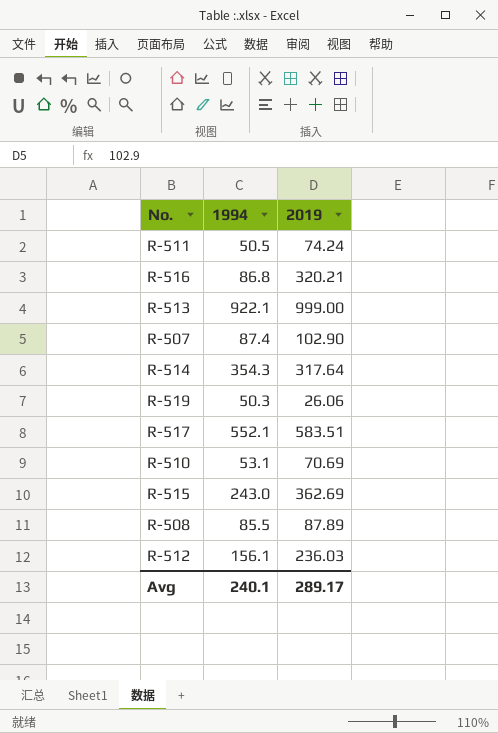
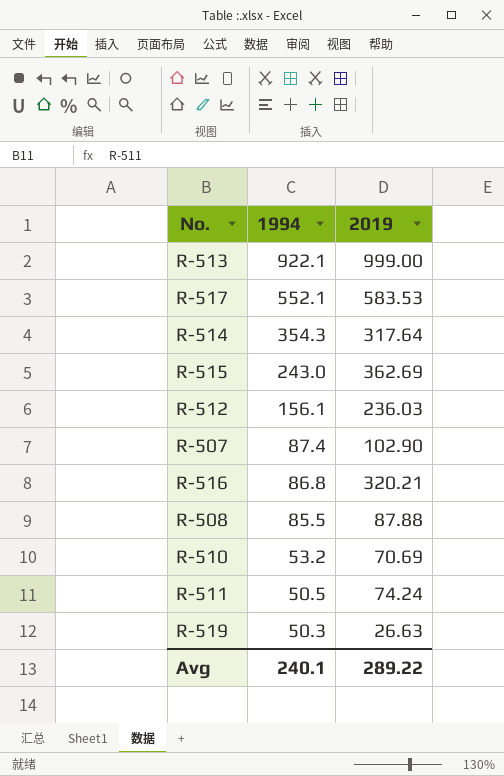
row order: none -> 1994 descending
R-517 | 2019: 583.51 -> 583.53
R-508 | 2019: 87.89 -> 87.88
R-510 | 1994: 53.1 -> 53.2
R-519 | 2019: 26.06 -> 26.63
Avg | 2019: 289.17 -> 289.22

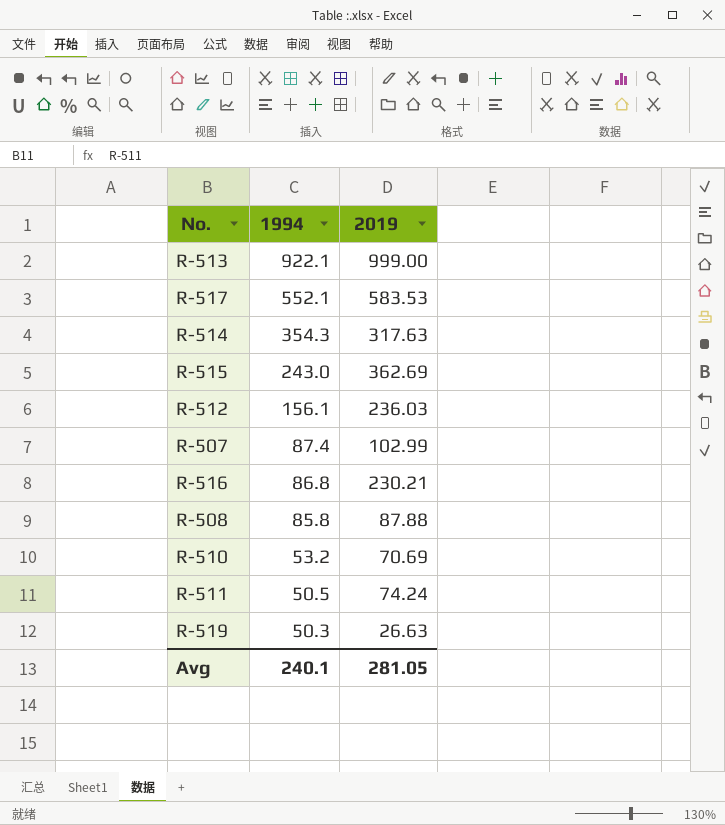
R-514 | 2019: 317.64 -> 317.63
R-507 | 2019: 102.90 -> 102.99
R-516 | 2019: 320.21 -> 230.21
R-508 | 1994: 85.5 -> 85.8
Avg | 2019: 289.22 -> 281.05

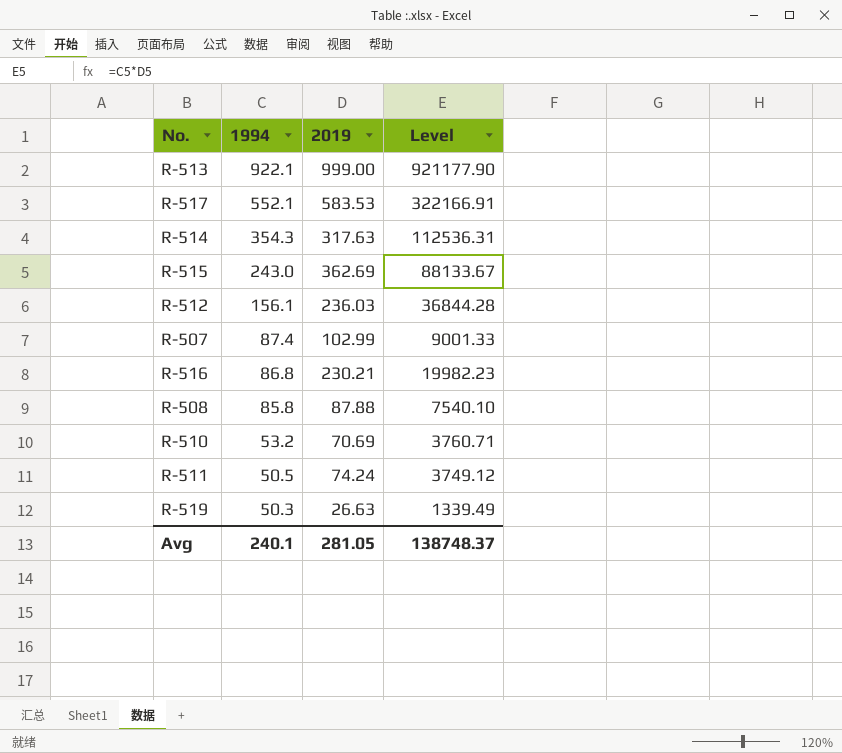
column Level | formula: none -> [1994] * [2019]

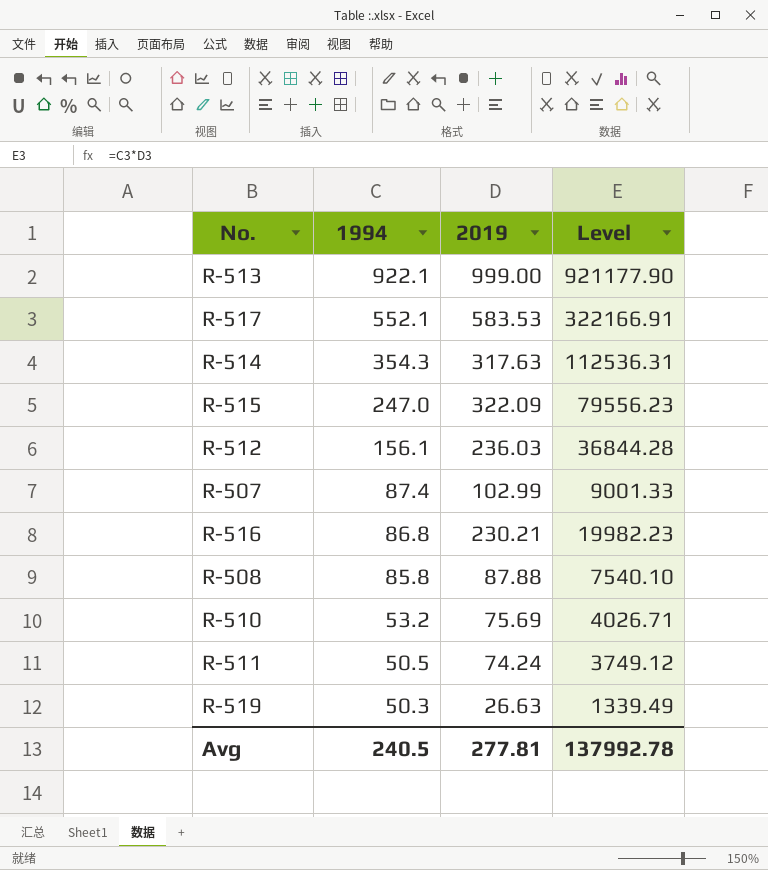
R-515 | 1994: 243.0 -> 247.0
R-515 | 2019: 362.69 -> 322.09
R-515 | Level: 88133.67 -> 79556.23
R-510 | 2019: 70.69 -> 75.69
R-510 | Level: 3760.71 -> 4026.71
Avg | 1994: 240.1 -> 240.5
Avg | 2019: 281.05 -> 277.81
Avg | Level: 138748.37 -> 137992.78

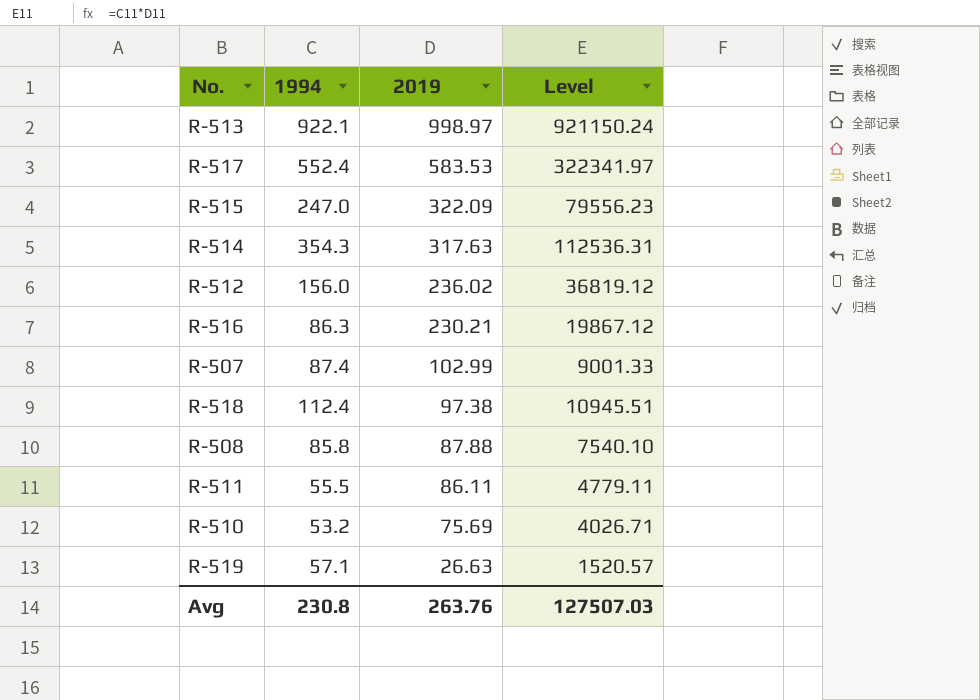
row order: 1994 descending -> 2019 descending
R-513 | 2019: 999.00 -> 998.97
R-513 | Level: 921177.90 -> 921150.24
R-517 | 1994: 552.1 -> 552.4
R-517 | Level: 322166.91 -> 322341.97
R-512 | 1994: 156.1 -> 156.0
R-512 | 2019: 236.03 -> 236.02
R-512 | Level: 36844.28 -> 36819.12
R-516 | 1994: 86.8 -> 86.3
R-516 | Level: 19982.23 -> 19867.12
row R-518: none -> 112.4 | 97.38 | 10945.51
R-511 | 1994: 50.5 -> 55.5
R-511 | 2019: 74.24 -> 86.11
R-511 | Level: 3749.12 -> 4779.11
R-519 | 1994: 50.3 -> 57.1
R-519 | Level: 1339.49 -> 1520.57
Avg | 1994: 240.5 -> 230.8
Avg | 2019: 277.81 -> 263.76
Avg | Level: 137992.78 -> 127507.03

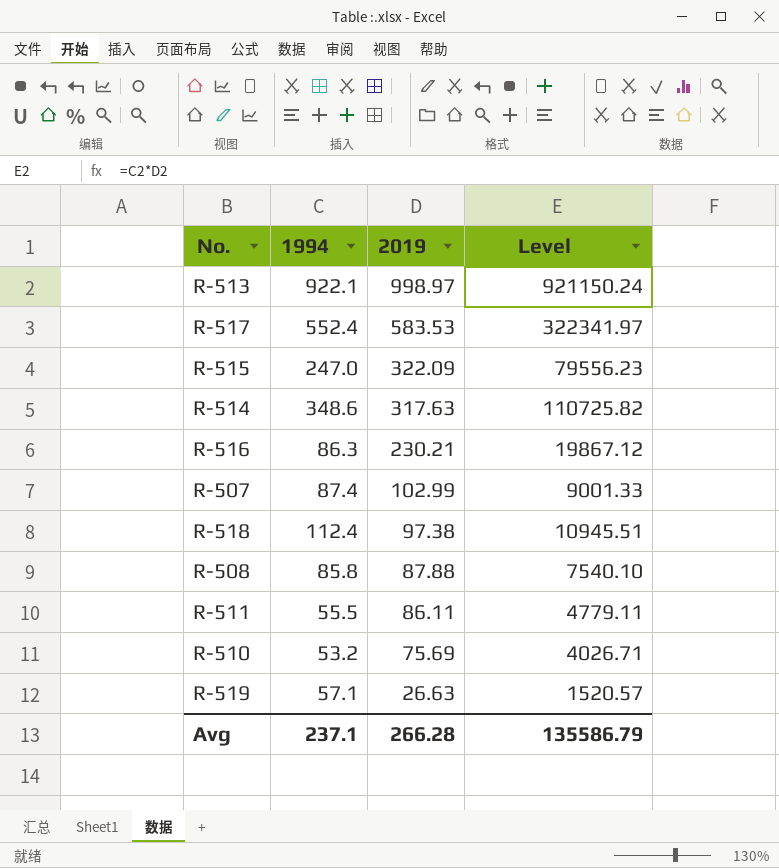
row R-512: 156.0 | 236.02 | 36819.12 -> none
R-514 | 1994: 354.3 -> 348.6
R-514 | Level: 112536.31 -> 110725.82
Avg | 1994: 230.8 -> 237.1
Avg | 2019: 263.76 -> 266.28
Avg | Level: 127507.03 -> 135586.79

